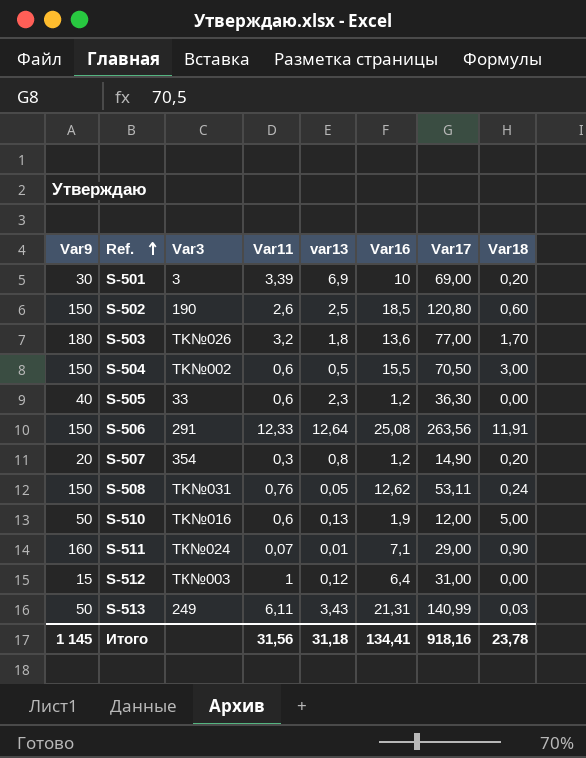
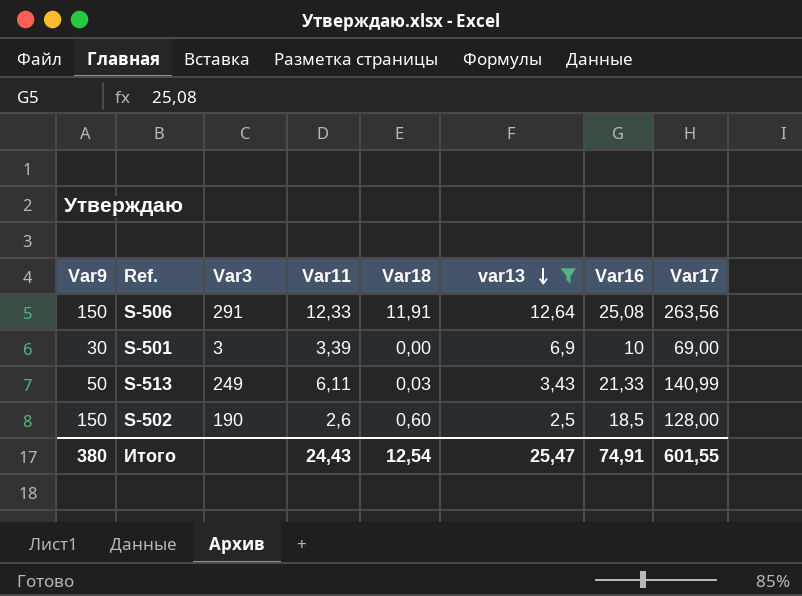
filter: none -> var13 >= 2,5
row order: Ref. ascending -> var13 descending
column Var18 | position: 8 -> 5
S-501 | Var18: 0,20 -> 0,00
S-513 | Var16: 21,31 -> 21,33
S-502 | Var17: 120,80 -> 128,00
Итого | Var9: 1 145 -> 380
Итого | Var11: 31,56 -> 24,43
Итого | Var18: 23,78 -> 12,54
Итого | var13: 31,18 -> 25,47
Итого | Var16: 134,41 -> 74,91
Итого | Var17: 918,16 -> 601,55

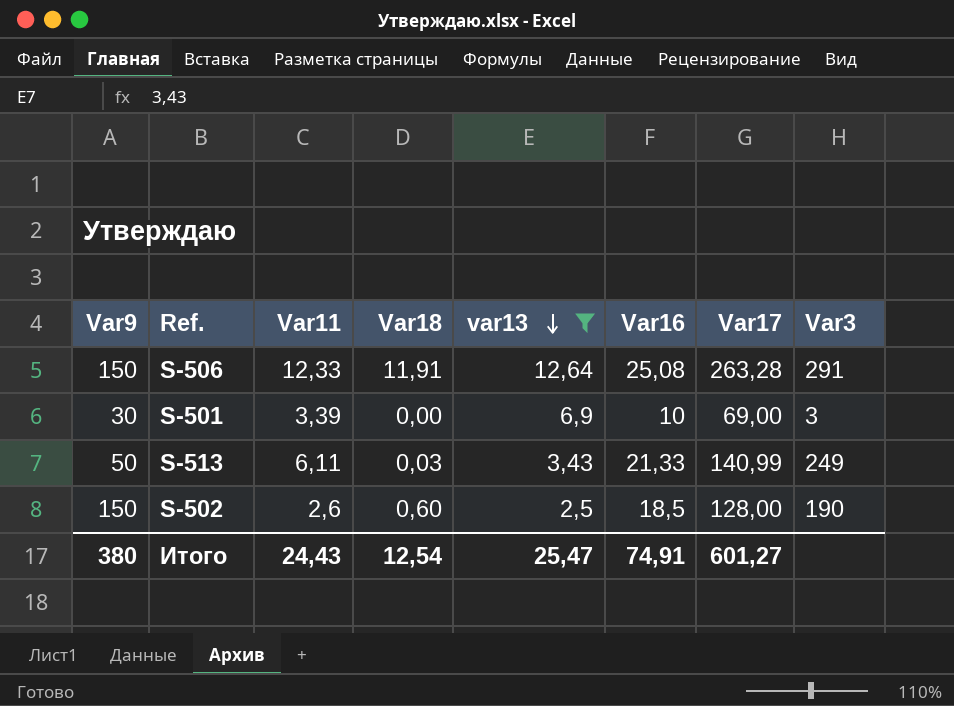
column Var3 | position: 3 -> 8
S-506 | Var17: 263,56 -> 263,28
Итого | Var17: 601,55 -> 601,27

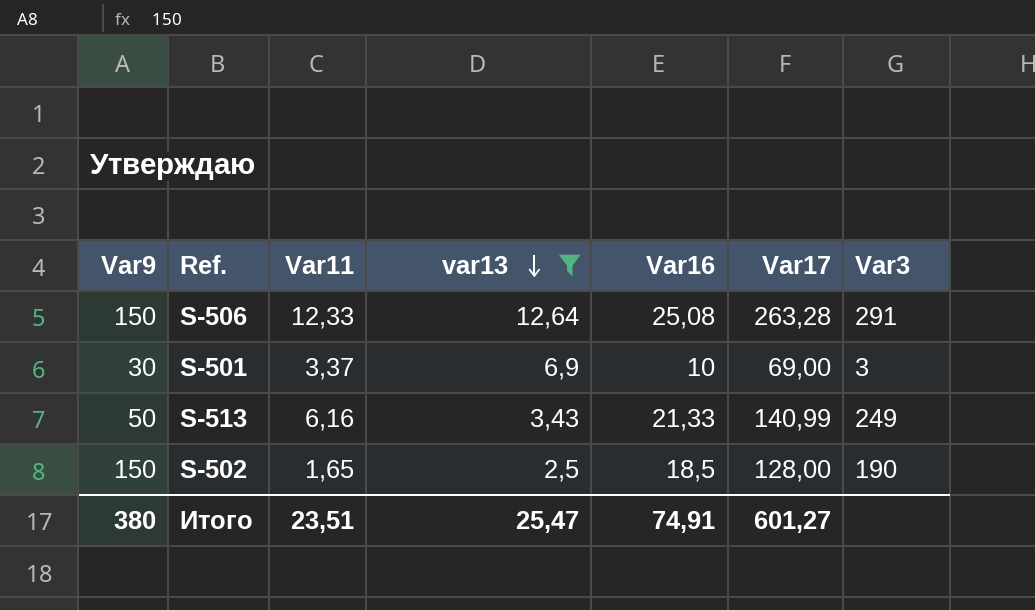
column Var18 | position: 4 -> none
S-501 | Var11: 3,39 -> 3,37
S-513 | Var11: 6,11 -> 6,16
S-502 | Var11: 2,6 -> 1,65
Итого | Var11: 24,43 -> 23,51

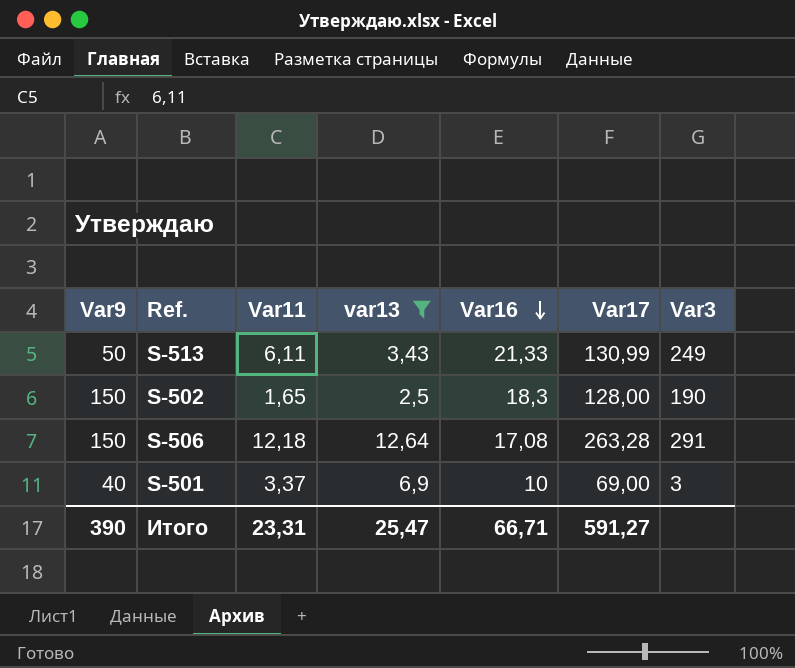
row order: var13 descending -> Var16 descending
S-513 | Var11: 6,16 -> 6,11
S-513 | Var17: 140,99 -> 130,99
S-502 | Var16: 18,5 -> 18,3
S-506 | Var11: 12,33 -> 12,18
S-506 | Var16: 25,08 -> 17,08
S-501 | Var9: 30 -> 40
Итого | Var9: 380 -> 390
Итого | Var11: 23,51 -> 23,31
Итого | Var16: 74,91 -> 66,71
Итого | Var17: 601,27 -> 591,27

